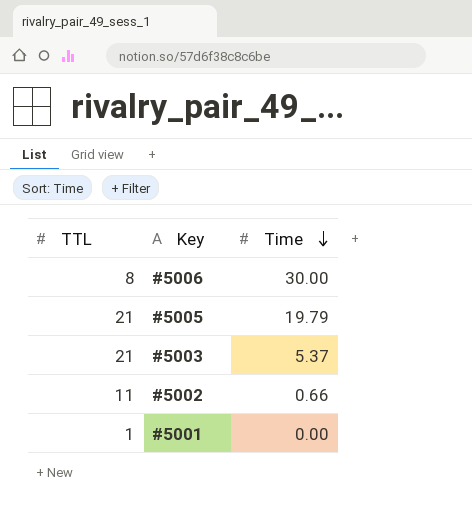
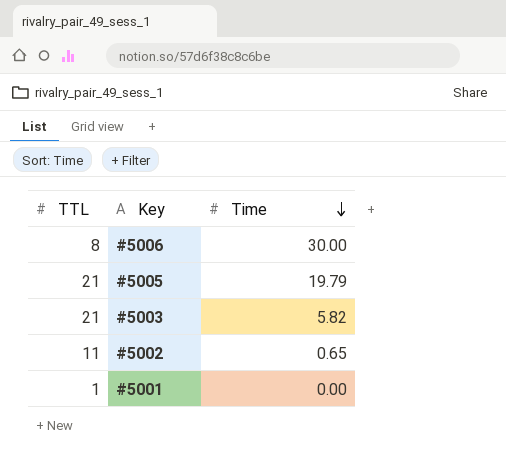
#5003 | Time: 5.37 -> 5.82
#5002 | Time: 0.66 -> 0.65

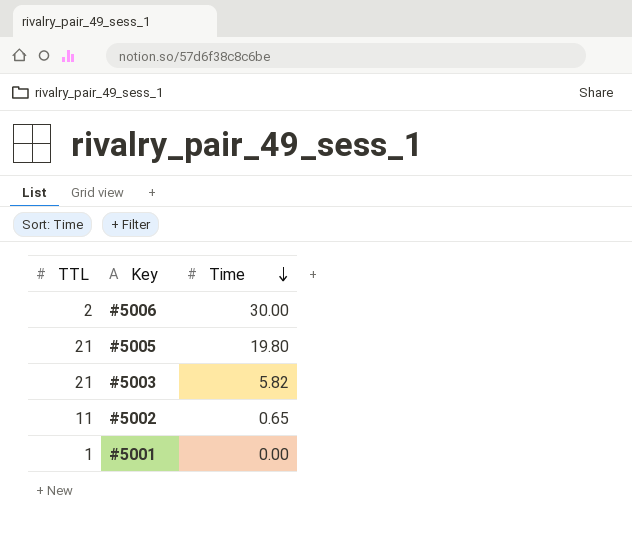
#5006 | TTL: 8 -> 2
#5005 | Time: 19.79 -> 19.80

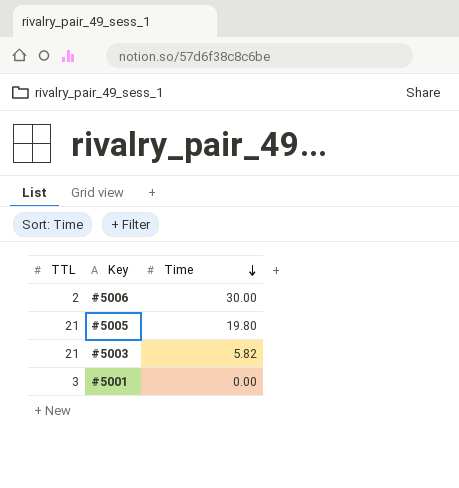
row #5002: 11 | 0.65 -> none
#5001 | TTL: 1 -> 3

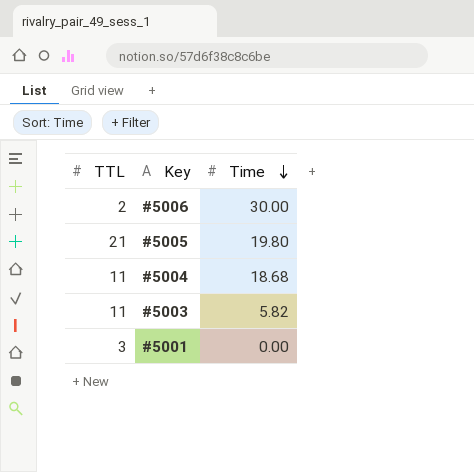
row #5004: none -> 11 | 18.68
#5003 | TTL: 21 -> 11

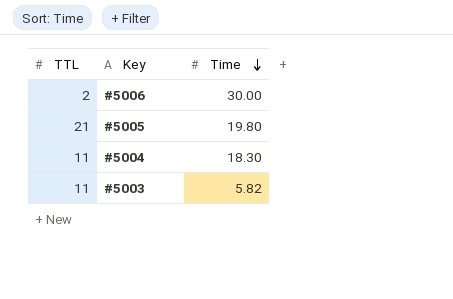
row #5001: 3 | 0.00 -> none
#5004 | Time: 18.68 -> 18.30

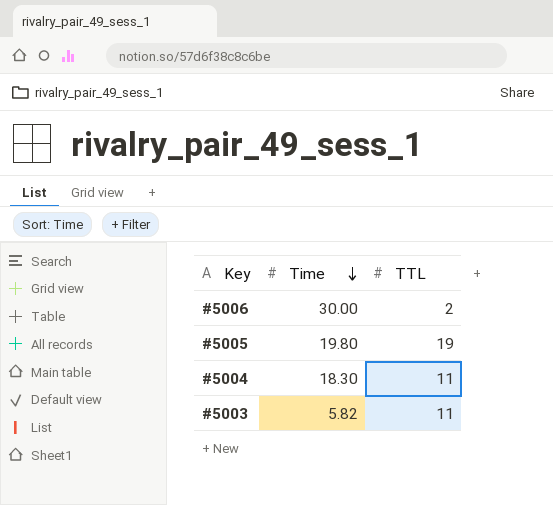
column TTL | position: 1 -> 3
#5005 | TTL: 21 -> 19

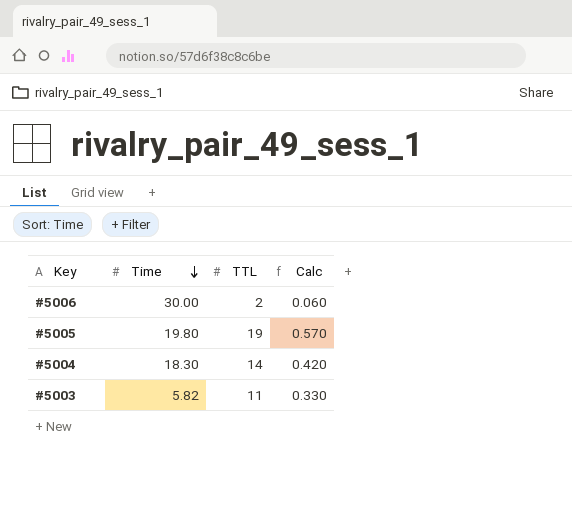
column Calc | formula: none -> [TTL] * 0.03
#5004 | TTL: 11 -> 14

